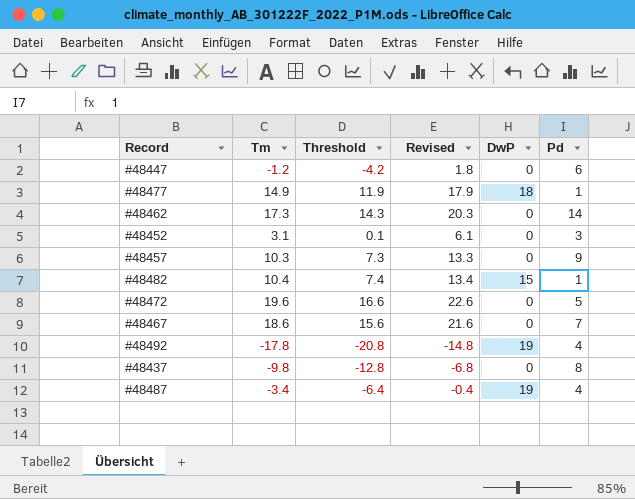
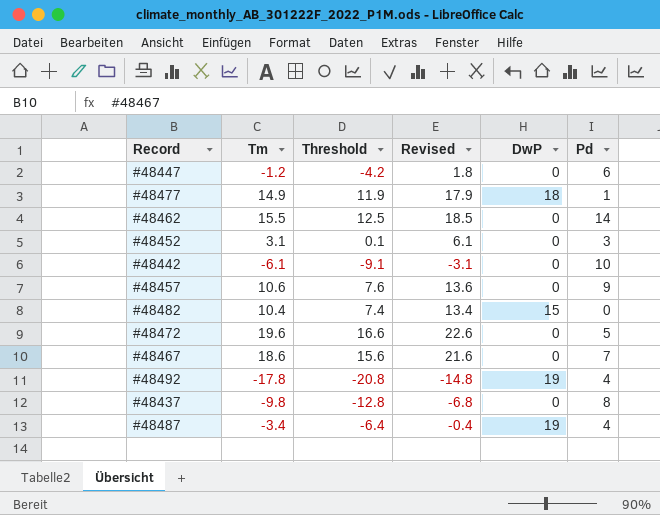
#48462 | Tm: 17.3 -> 15.5
#48462 | Threshold: 14.3 -> 12.5
#48462 | Revised: 20.3 -> 18.5
row #48442: none -> -6.1 | -9.1 | -3.1 | 0 | 10
#48457 | Tm: 10.3 -> 10.6
#48457 | Threshold: 7.3 -> 7.6
#48457 | Revised: 13.3 -> 13.6
#48482 | Pd: 1 -> 0

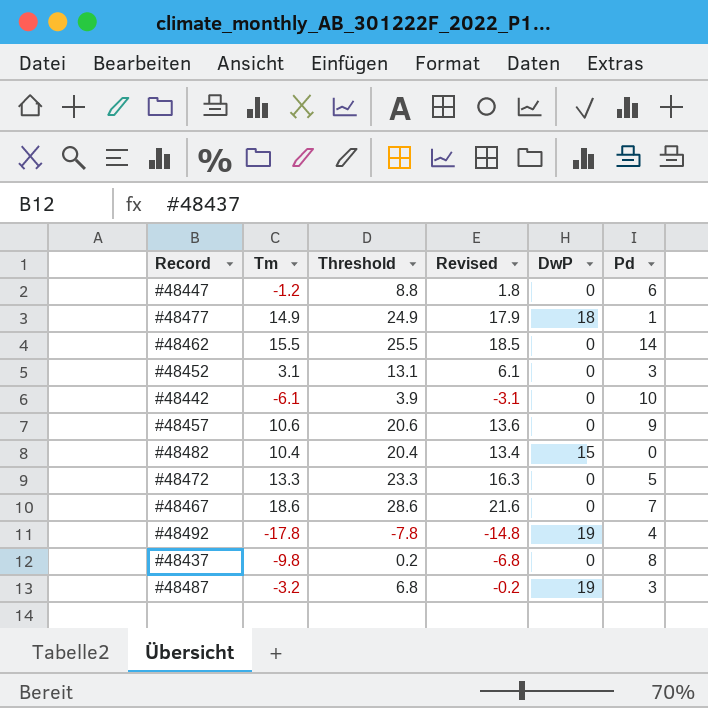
column Threshold | formula: [Tm] - 3 -> [Tm] + 10
#48472 | Tm: 19.6 -> 13.3
#48472 | Revised: 22.6 -> 16.3
#48487 | Tm: -3.4 -> -3.2
#48487 | Revised: -0.4 -> -0.2
#48487 | Pd: 4 -> 3

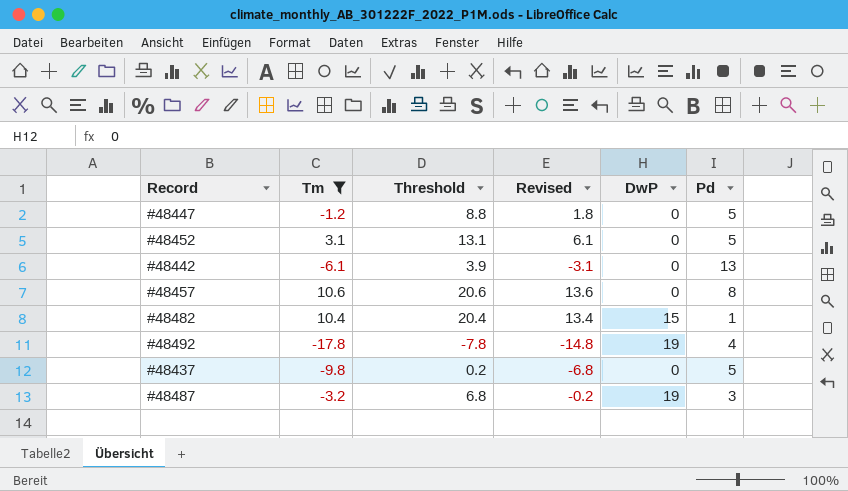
filter: none -> Tm <= 10.6
#48447 | Pd: 6 -> 5
#48452 | Pd: 3 -> 5
#48442 | Pd: 10 -> 13
#48457 | Pd: 9 -> 8
#48482 | Pd: 0 -> 1
#48437 | Pd: 8 -> 5

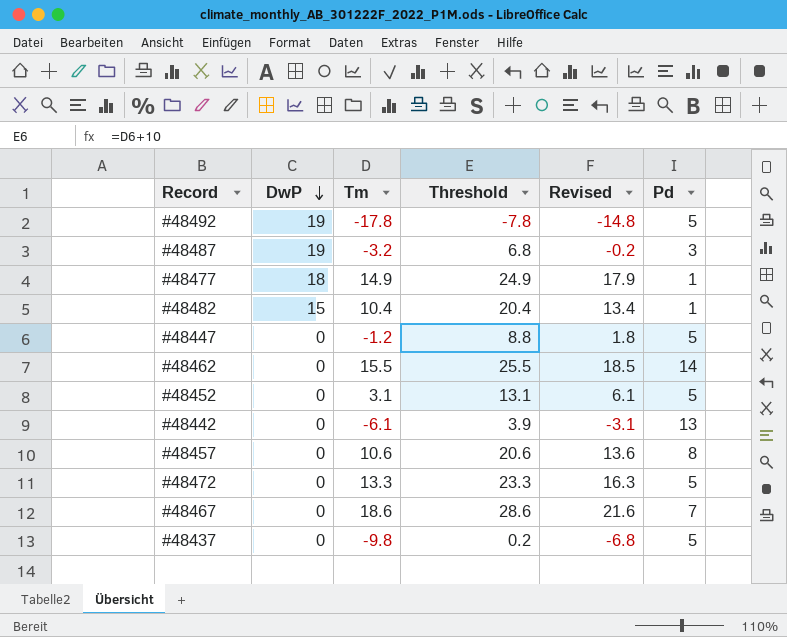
filter: Tm <= 10.6 -> none
row order: none -> DwP descending
column DwP | position: 5 -> 2
#48492 | Pd: 4 -> 5

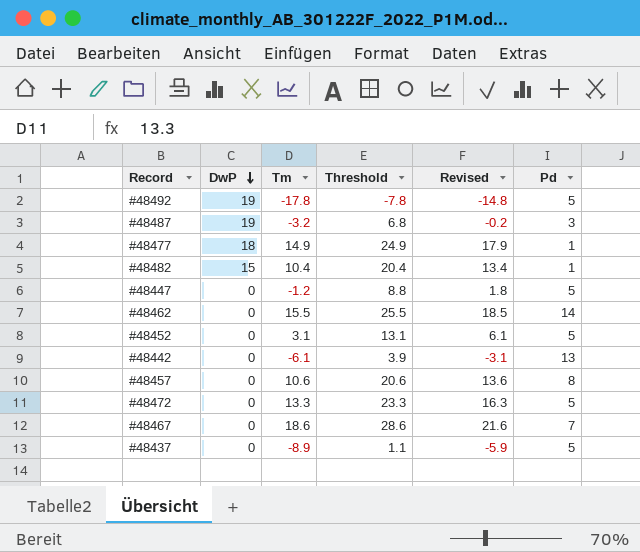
#48437 | Tm: -9.8 -> -8.9
#48437 | Threshold: 0.2 -> 1.1
#48437 | Revised: -6.8 -> -5.9

